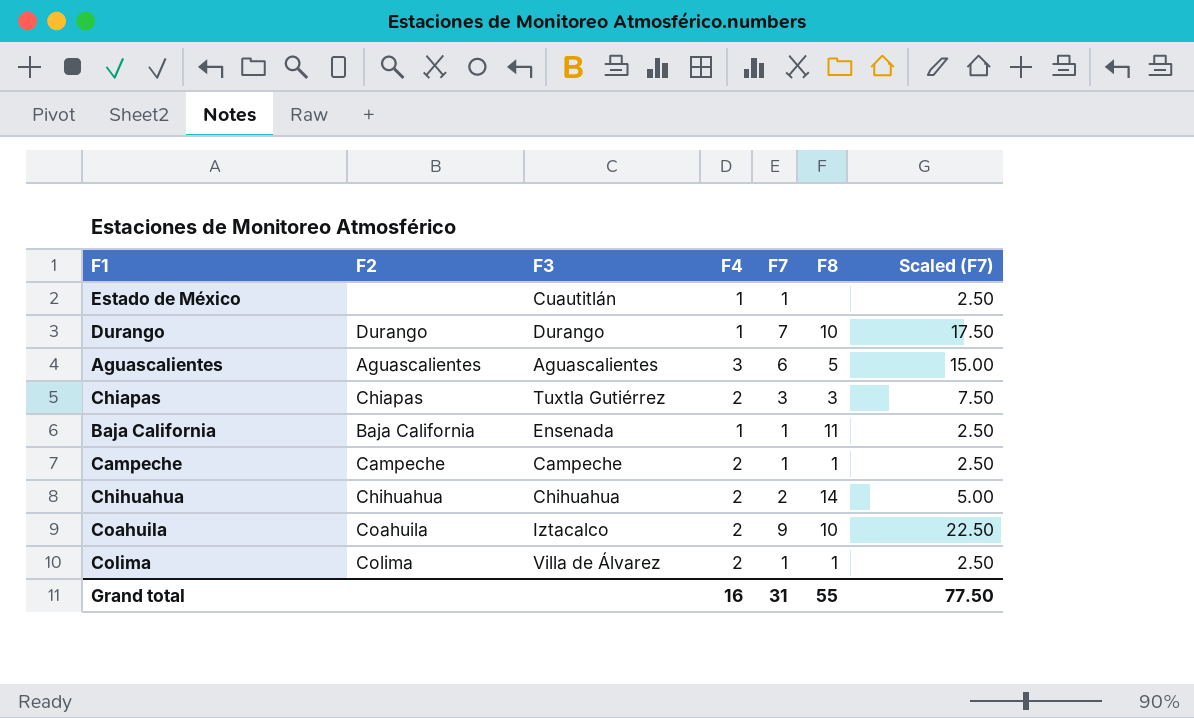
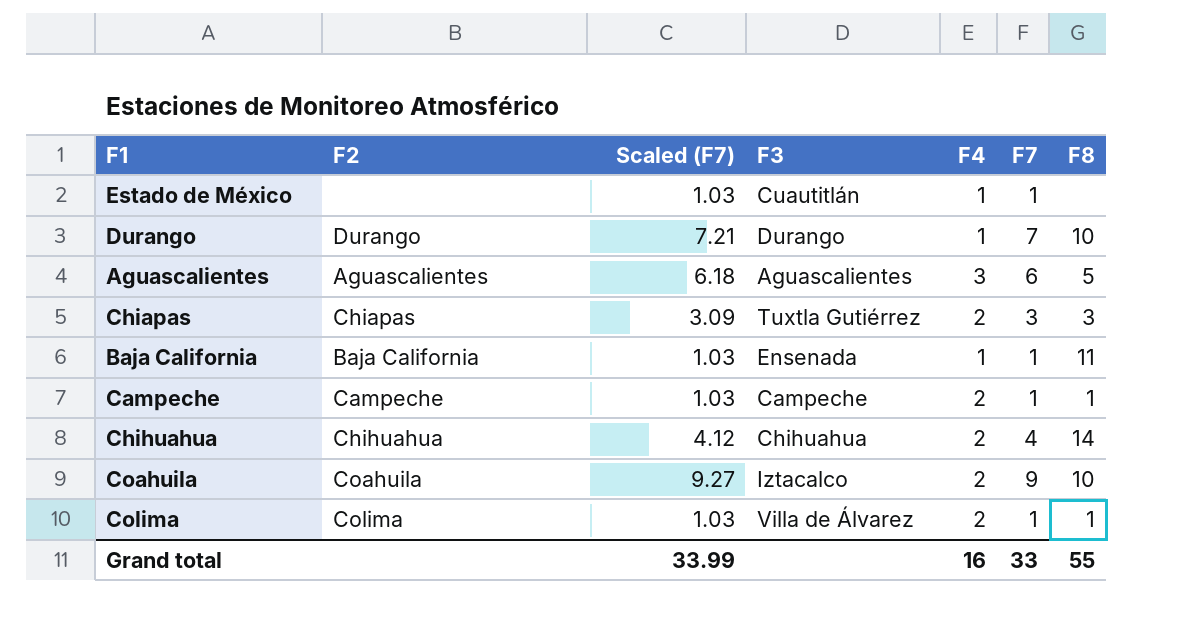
column Scaled (F7) | formula: [F7] * 2.5 -> [F7] * 1.03
column Scaled (F7) | position: 7 -> 3
Chihuahua | F7: 2 -> 4
Grand total | Scaled (F7): 77.50 -> 33.99
Grand total | F7: 31 -> 33

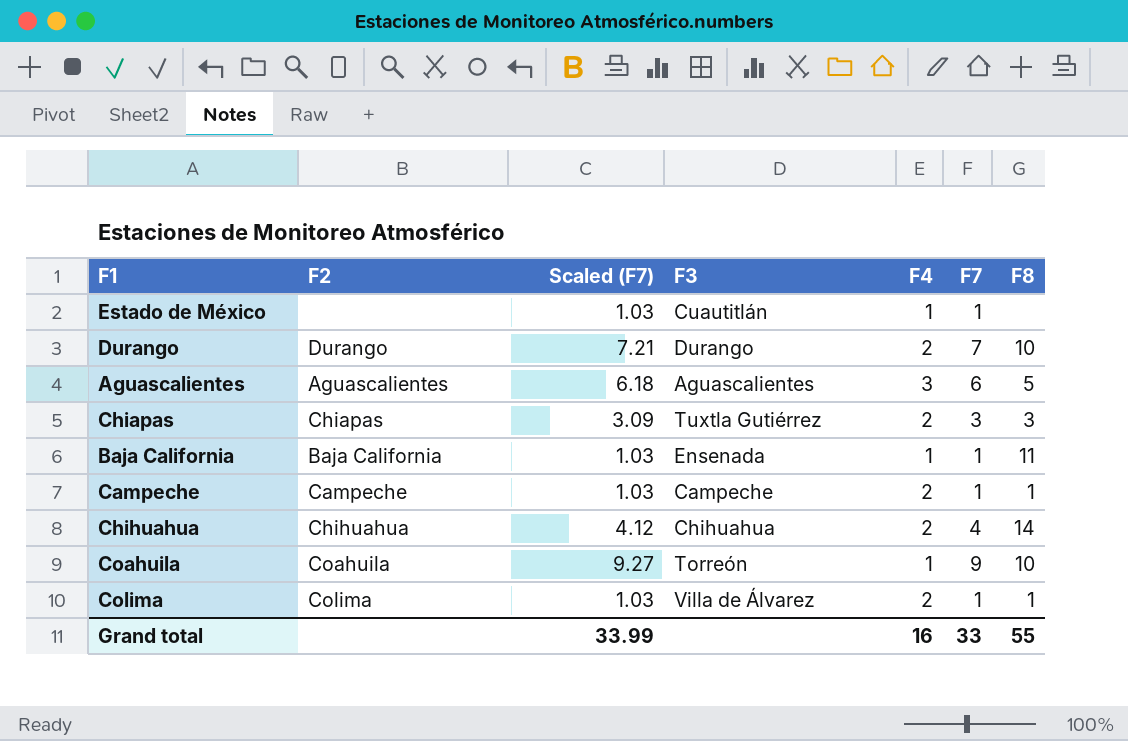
Durango | F4: 1 -> 2
Coahuila | F3: Iztacalco -> Torreón
Coahuila | F4: 2 -> 1

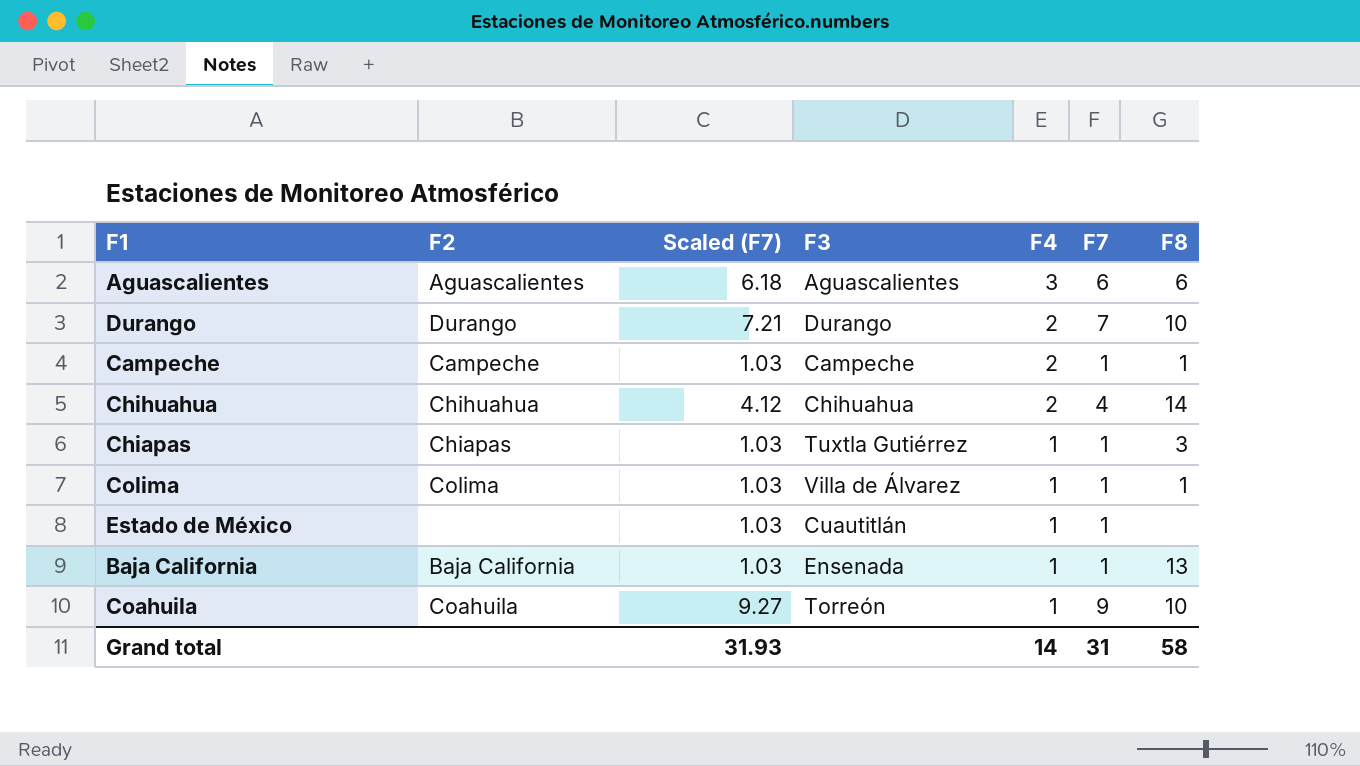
row order: none -> F4 descending
Aguascalientes | F8: 5 -> 6
Chiapas | Scaled (F7): 3.09 -> 1.03
Chiapas | F4: 2 -> 1
Chiapas | F7: 3 -> 1
Colima | F4: 2 -> 1
Baja California | F8: 11 -> 13
Grand total | Scaled (F7): 33.99 -> 31.93
Grand total | F4: 16 -> 14
Grand total | F7: 33 -> 31
Grand total | F8: 55 -> 58

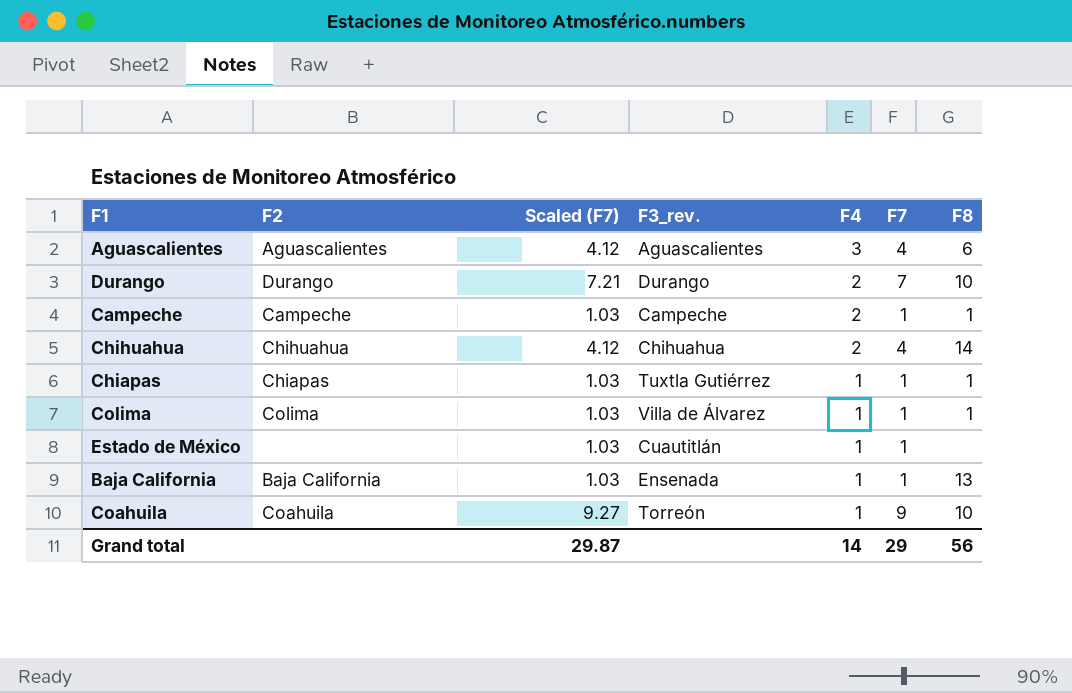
column name: F3 -> F3_rev.
Aguascalientes | Scaled (F7): 6.18 -> 4.12
Aguascalientes | F7: 6 -> 4
Chiapas | F8: 3 -> 1
Grand total | Scaled (F7): 31.93 -> 29.87
Grand total | F7: 31 -> 29
Grand total | F8: 58 -> 56

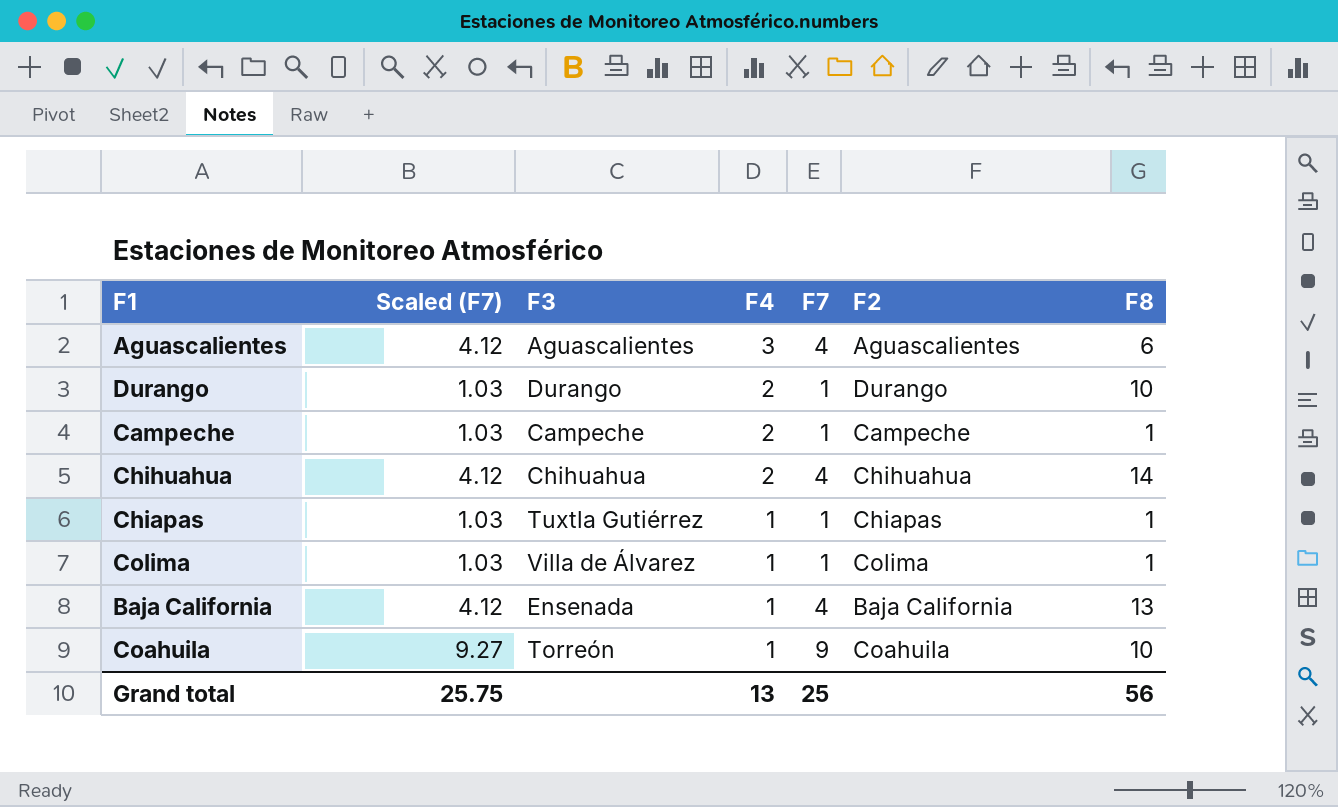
column name: F3_rev. -> F3
column F2 | position: 2 -> 6
row Estado de México: none | 1.03 | Cuautitlán | 1 | 1 | none -> none
Durango | Scaled (F7): 7.21 -> 1.03
Durango | F7: 7 -> 1
Baja California | Scaled (F7): 1.03 -> 4.12
Baja California | F7: 1 -> 4
Grand total | Scaled (F7): 29.87 -> 25.75
Grand total | F4: 14 -> 13
Grand total | F7: 29 -> 25

